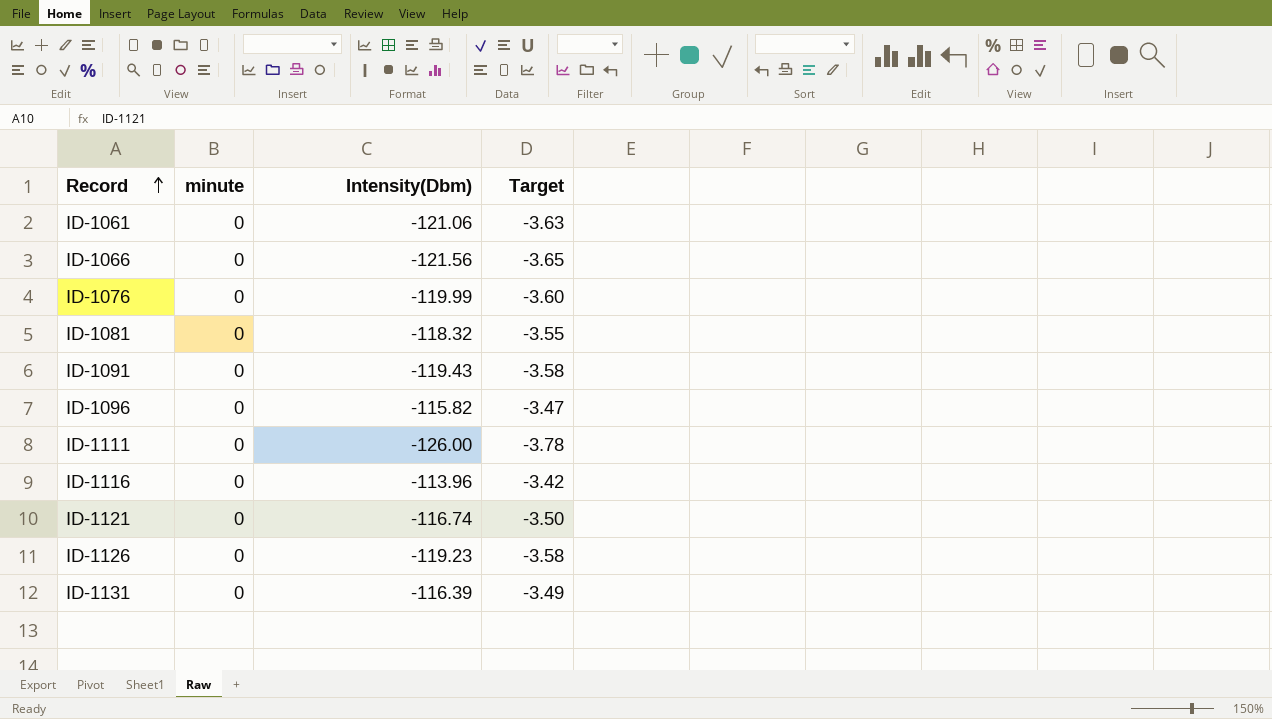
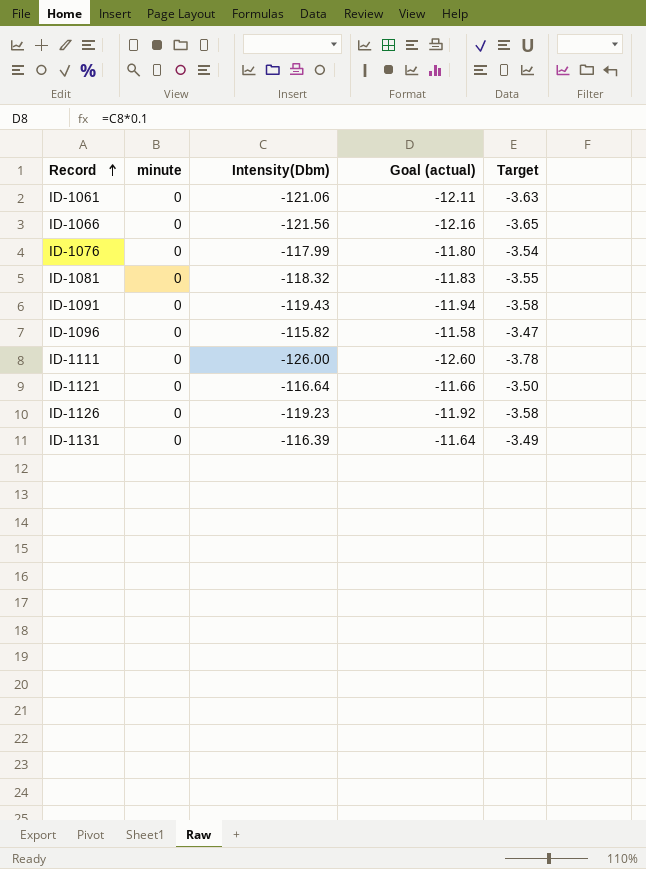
column Goal (actual) | formula: none -> [Intensity(Dbm)] * 0.1
row ID-1116: 0 | -113.96 | -3.42 -> none
ID-1076 | Intensity(Dbm): -119.99 -> -117.99
ID-1076 | Target: -3.60 -> -3.54
ID-1121 | Intensity(Dbm): -116.74 -> -116.64

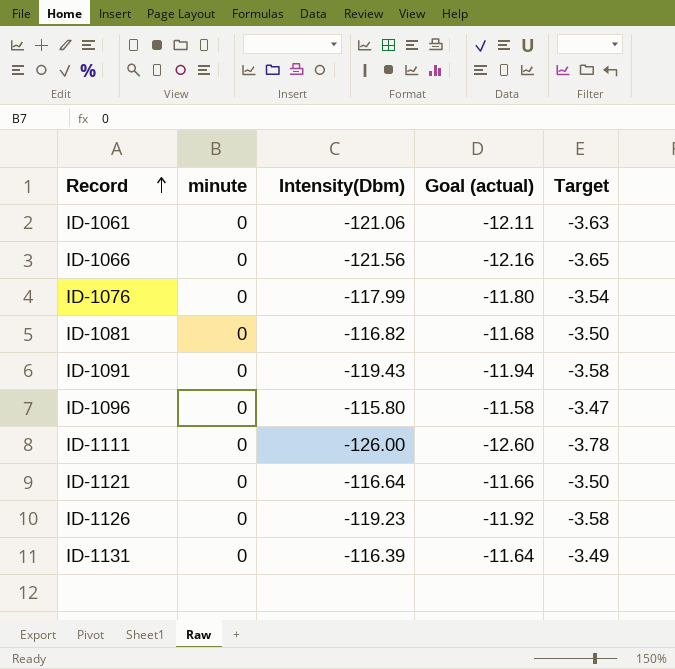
ID-1081 | Intensity(Dbm): -118.32 -> -116.82
ID-1081 | Goal (actual): -11.83 -> -11.68
ID-1081 | Target: -3.55 -> -3.50
ID-1096 | Intensity(Dbm): -115.82 -> -115.80

